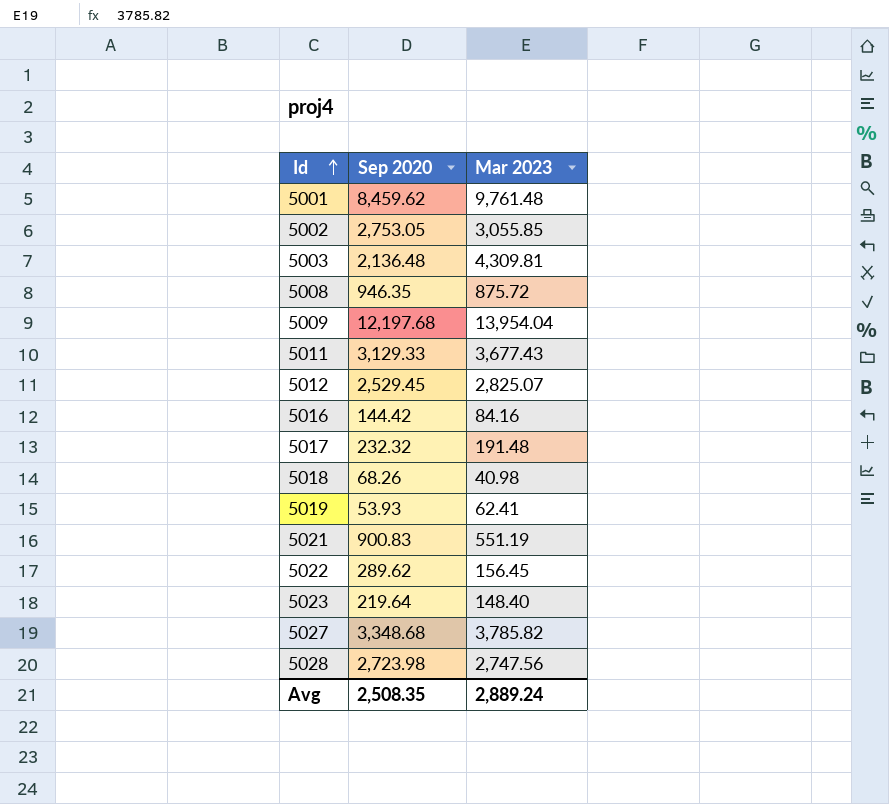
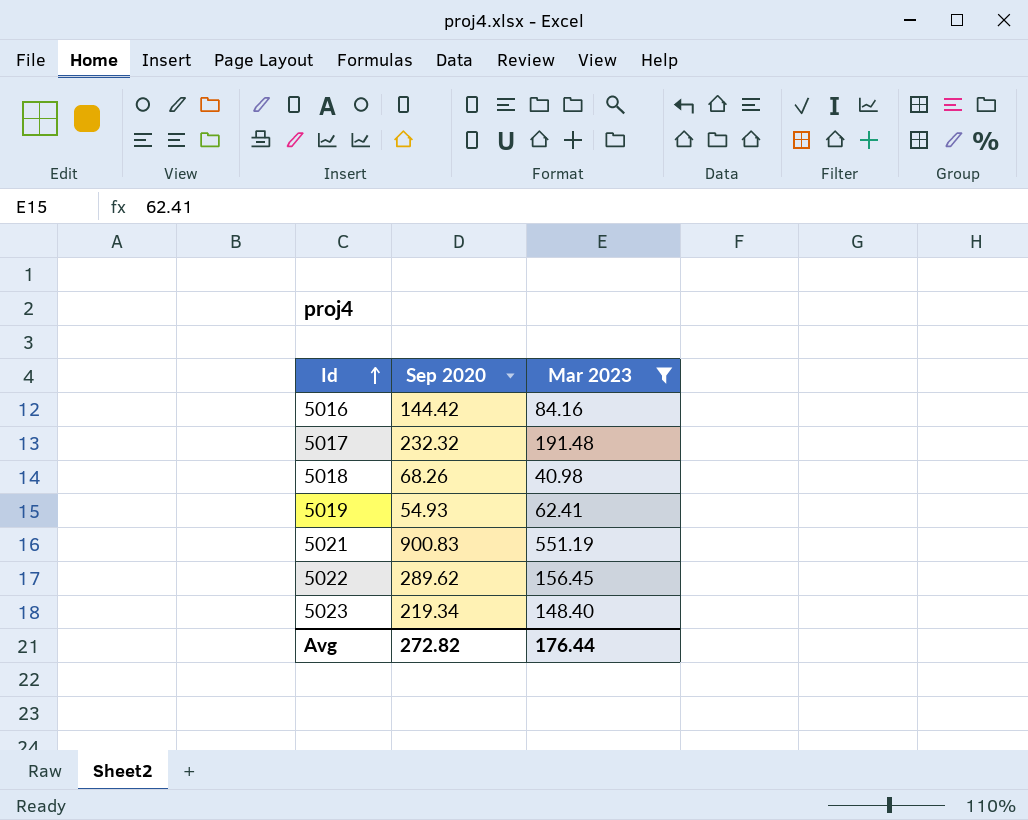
filter: none -> Mar 2023 <= 551.19
5019 | Sep 2020: 53.93 -> 54.93
5023 | Sep 2020: 219.64 -> 219.34
Avg | Sep 2020: 2,508.35 -> 272.82
Avg | Mar 2023: 2,889.24 -> 176.44

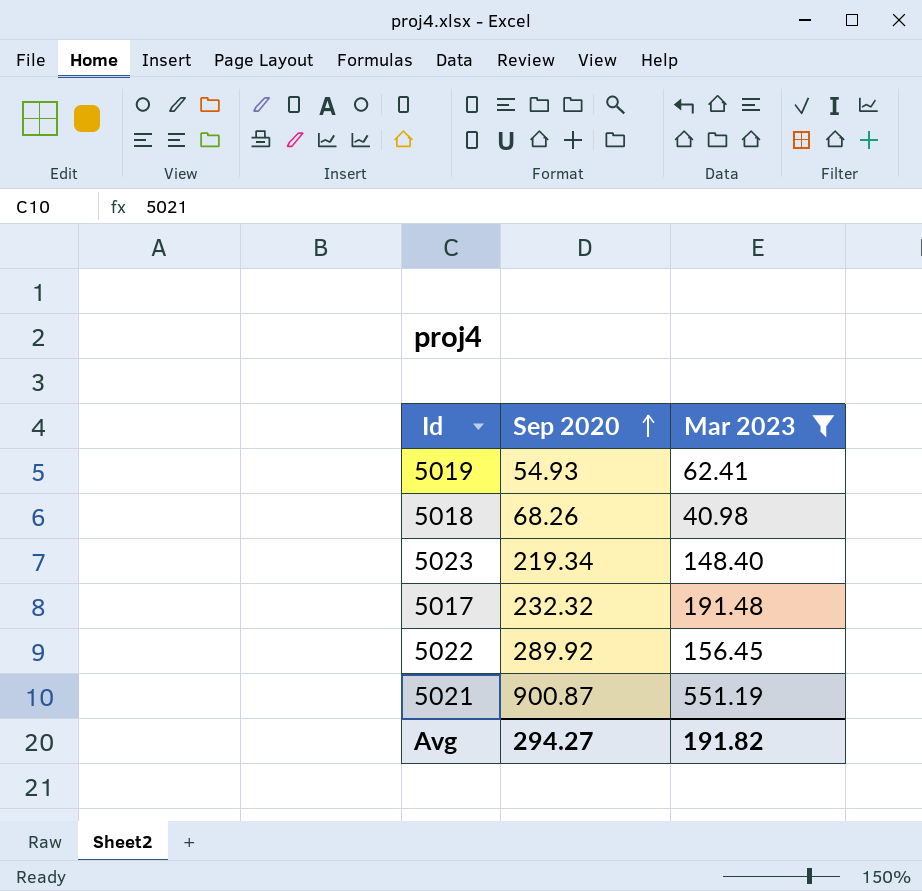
row order: Id ascending -> Sep 2020 ascending
row 5016: 144.42 | 84.16 -> none
5022 | Sep 2020: 289.62 -> 289.92
5021 | Sep 2020: 900.83 -> 900.87
Avg | Sep 2020: 272.82 -> 294.27
Avg | Mar 2023: 176.44 -> 191.82

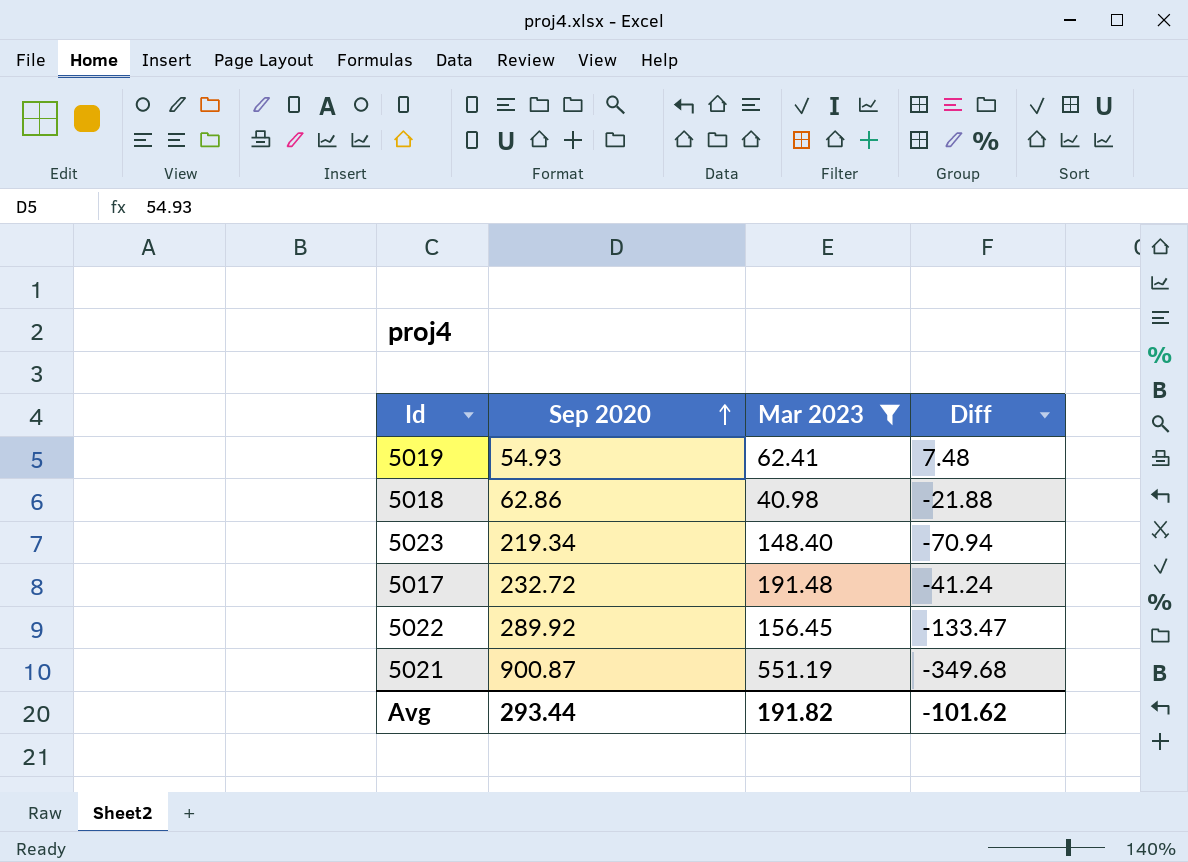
column Diff | formula: none -> [Mar 2023] - [Sep 2020]
5018 | Sep 2020: 68.26 -> 62.86
5017 | Sep 2020: 232.32 -> 232.72
Avg | Sep 2020: 294.27 -> 293.44

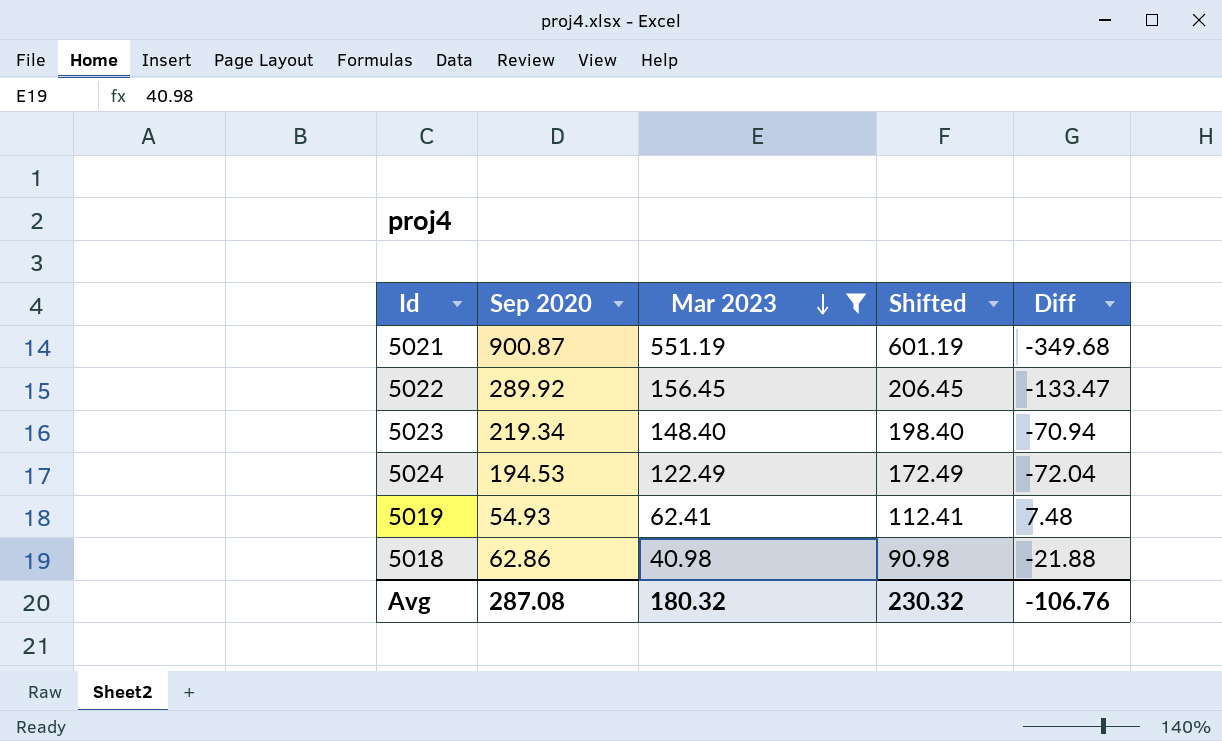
row order: Sep 2020 ascending -> Mar 2023 descending
column Shifted | formula: none -> [Mar 2023] + 50
row 5017: 232.72 | 191.48 | -41.24 -> none
row 5024: none -> 194.53 | 122.49 | 172.49 | -72.04
Avg | Sep 2020: 293.44 -> 287.08
Avg | Mar 2023: 191.82 -> 180.32
Avg | Diff: -101.62 -> -106.76

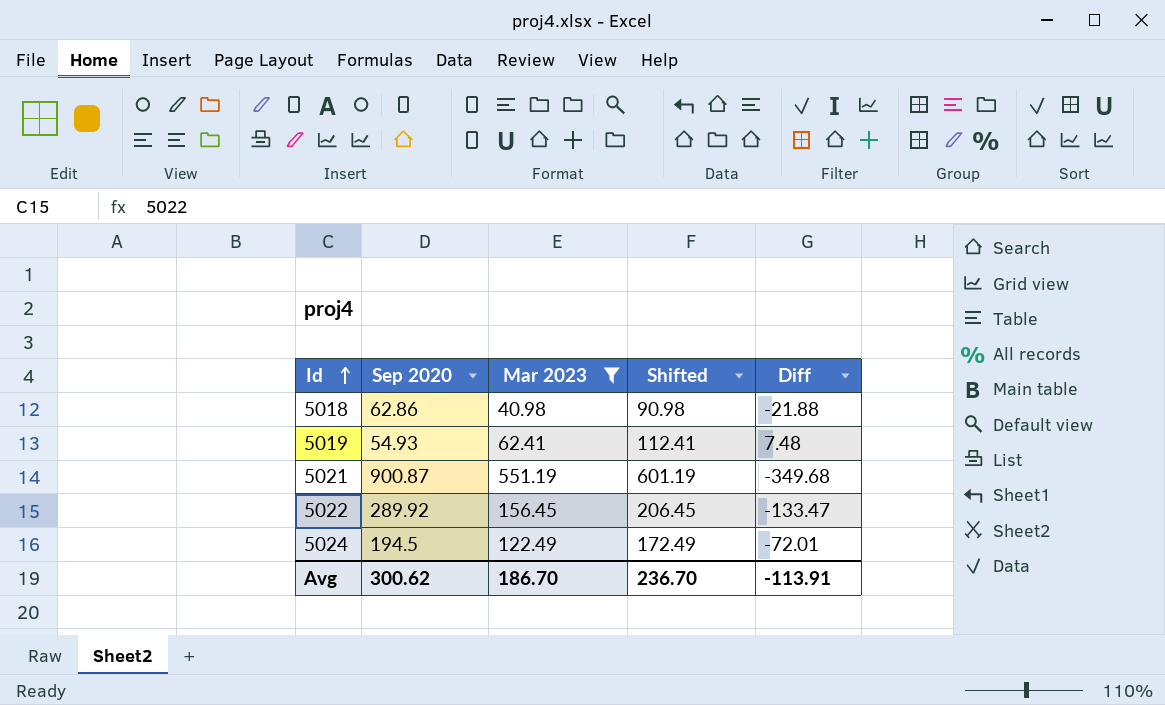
row order: Mar 2023 descending -> Id ascending
row 5023: 219.34 | 148.40 | 198.40 | -70.94 -> none
5024 | Sep 2020: 194.53 -> 194.5
5024 | Diff: -72.04 -> -72.01
Avg | Sep 2020: 287.08 -> 300.62
Avg | Mar 2023: 180.32 -> 186.70
Avg | Shifted: 230.32 -> 236.70
Avg | Diff: -106.76 -> -113.91

